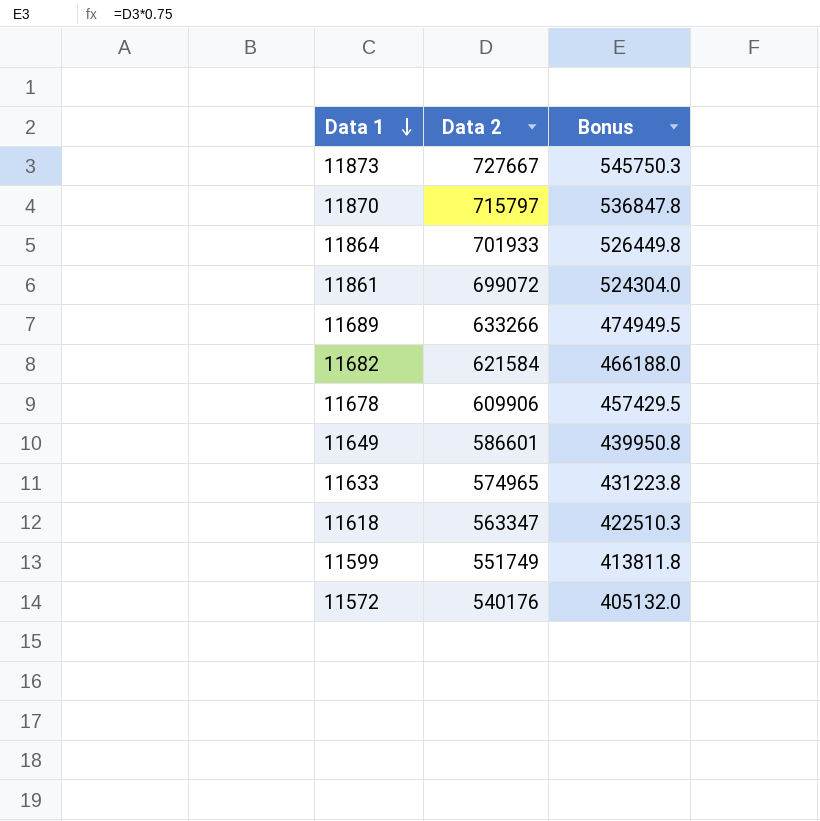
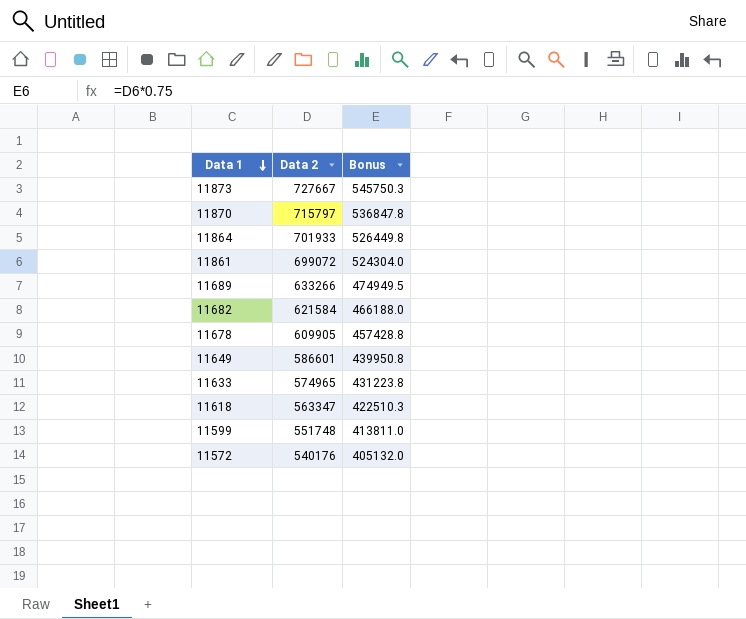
11678 | Data 2: 609906 -> 609905
11678 | Bonus: 457429.5 -> 457428.8
11599 | Data 2: 551749 -> 551748
11599 | Bonus: 413811.8 -> 413811.0

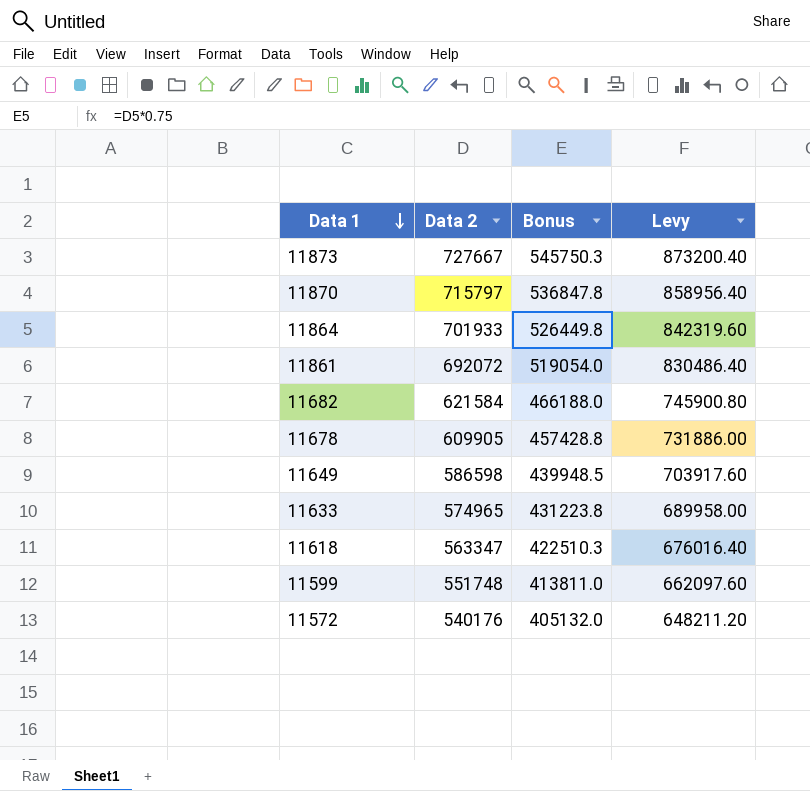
column Levy | formula: none -> [Data 2] * 1.2
row 11689: 633266 | 474949.5 -> none
11861 | Data 2: 699072 -> 692072
11861 | Bonus: 524304.0 -> 519054.0
11649 | Data 2: 586601 -> 586598
11649 | Bonus: 439950.8 -> 439948.5

